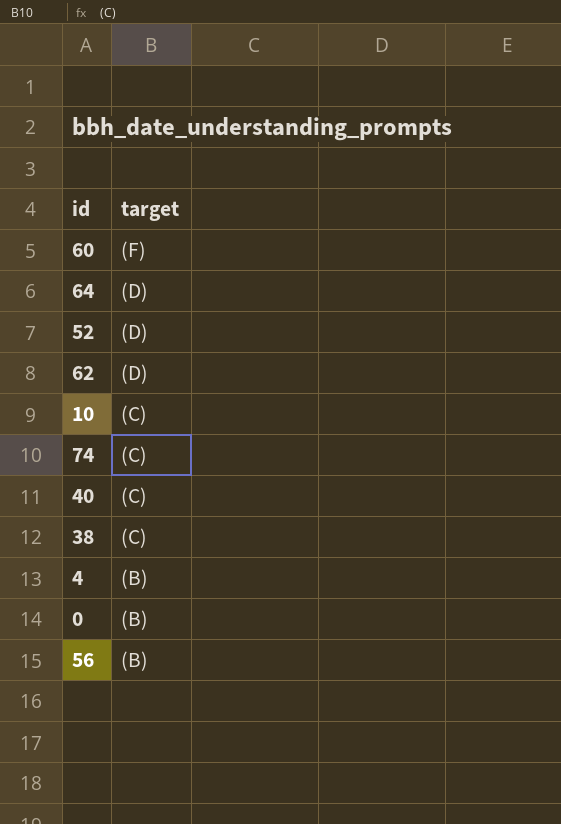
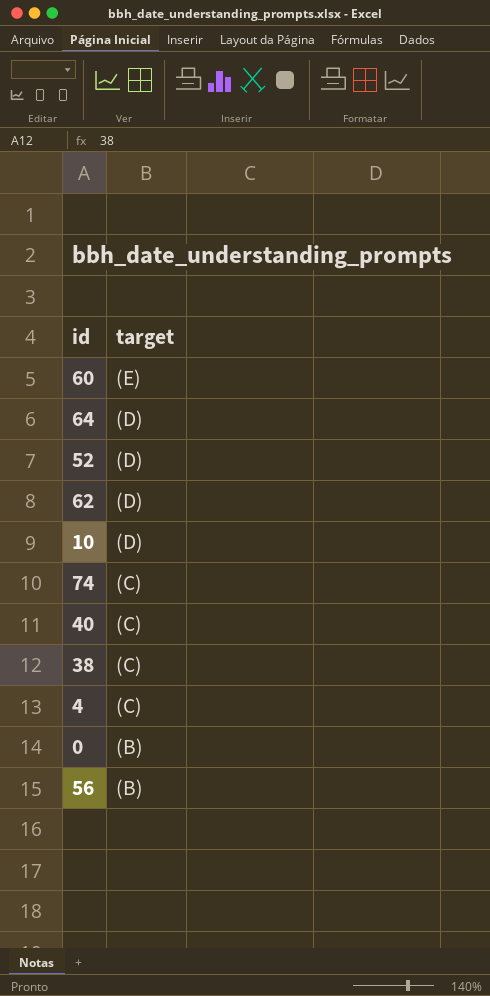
60 | target: (F) -> (E)
10 | target: (C) -> (D)
4 | target: (B) -> (C)

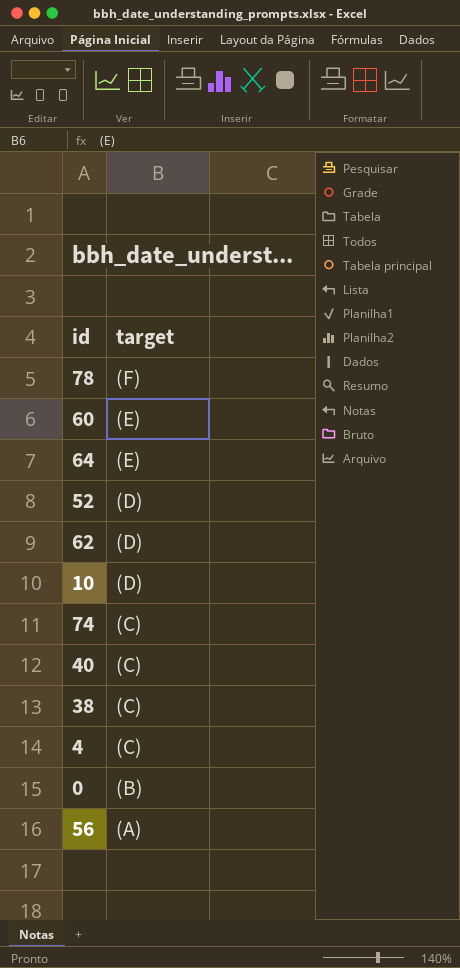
row 78: none -> (F)
64 | target: (D) -> (E)
56 | target: (B) -> (A)

